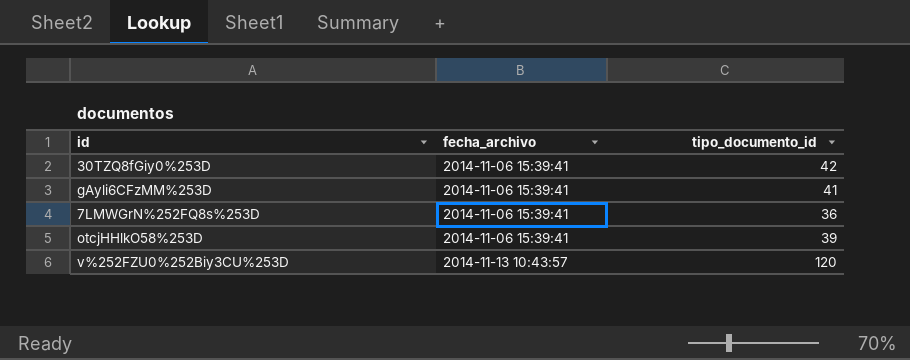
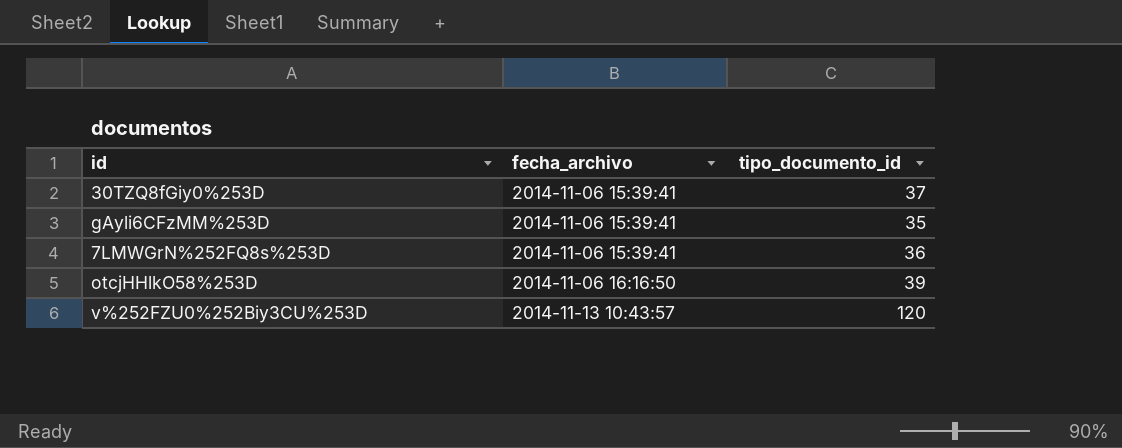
30TZQ8fGiy0%253D | tipo_documento_id: 42 -> 37
gAyli6CFzMM%253D | tipo_documento_id: 41 -> 35
otcjHHlkO58%253D | fecha_archivo: 2014-11-06 15:39:41 -> 2014-11-06 16:16:50

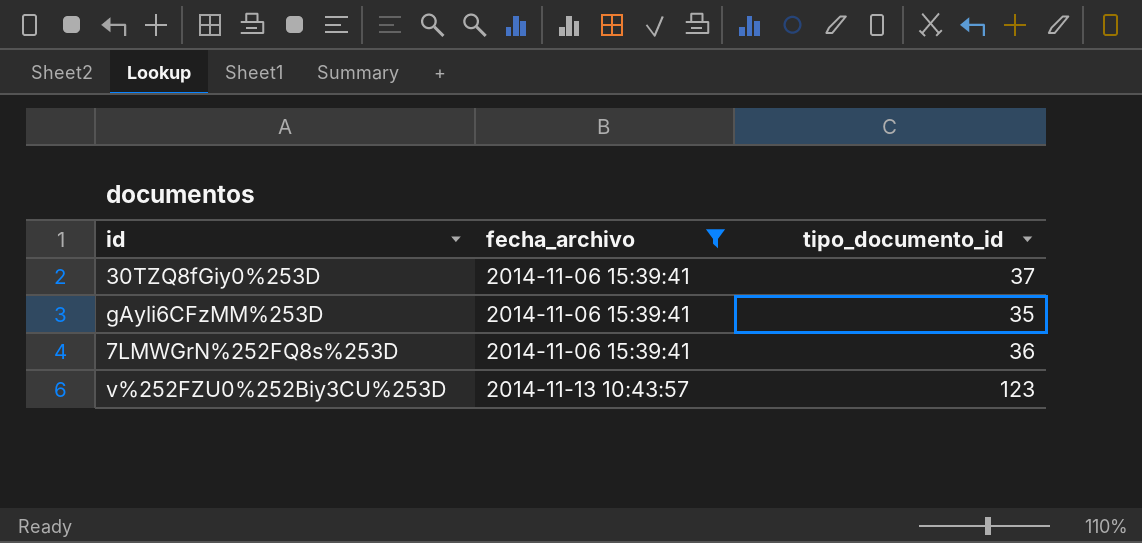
filter: none -> fecha_archivo != 2014-11-06 16:16:50
v%252FZU0%252Biy3CU%253D | tipo_documento_id: 120 -> 123

